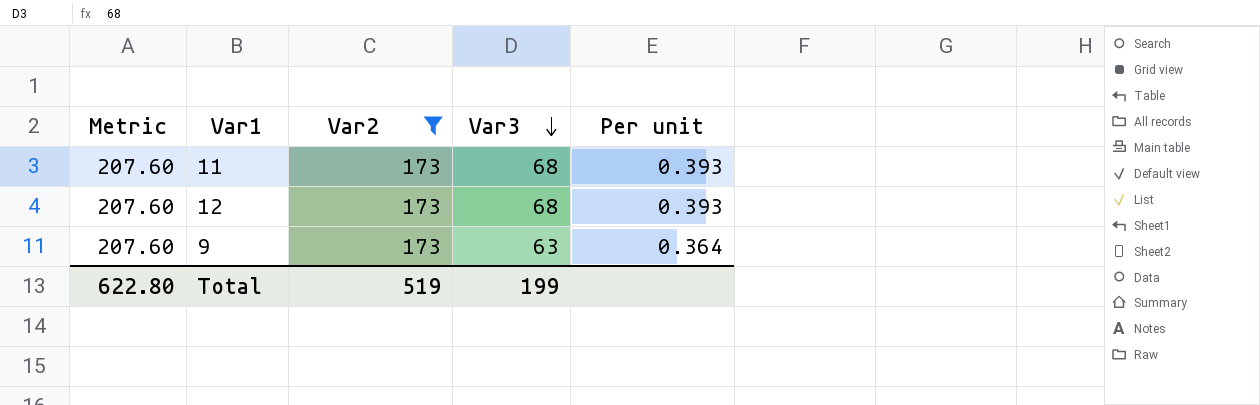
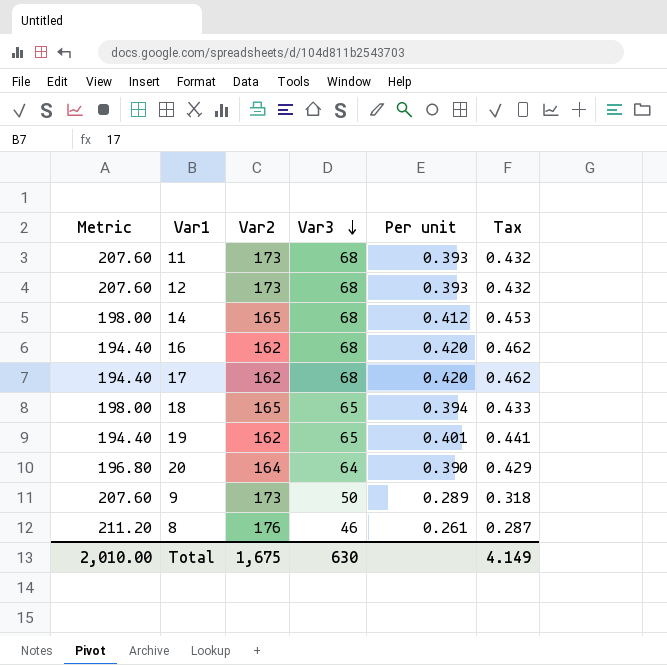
filter: Var2 = 173 -> none
column Tax | formula: none -> [Per unit] * 1.1
9 | Var3: 63 -> 50
9 | Per unit: 0.364 -> 0.289
Total | Metric: 622.80 -> 2,010.00
Total | Var2: 519 -> 1,675
Total | Var3: 199 -> 630

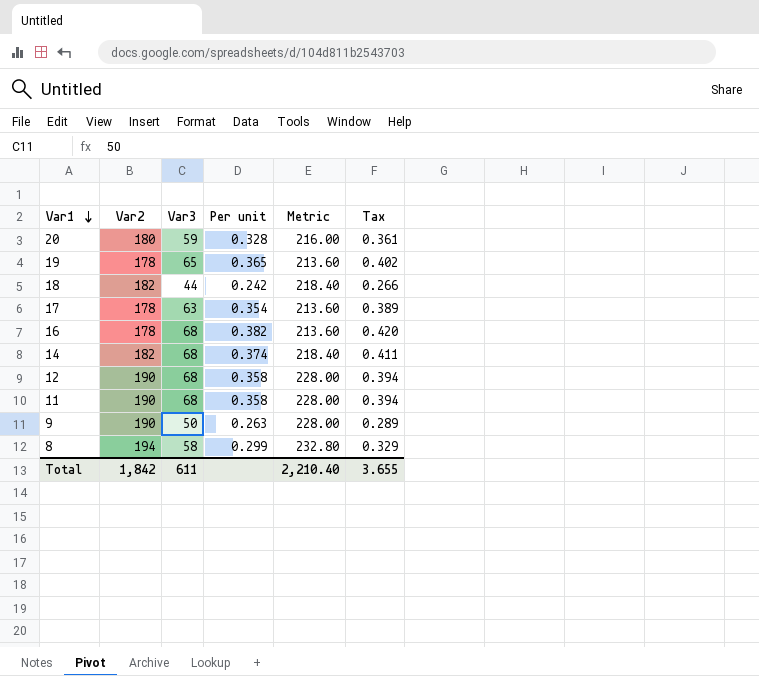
row order: Var3 descending -> Var1 descending
column Metric | position: 1 -> 5
20 | Var2: 164 -> 180
20 | Var3: 64 -> 59
20 | Per unit: 0.390 -> 0.328
20 | Metric: 196.80 -> 216.00
20 | Tax: 0.429 -> 0.361
19 | Var2: 162 -> 178
19 | Per unit: 0.401 -> 0.365
19 | Metric: 194.40 -> 213.60
19 | Tax: 0.441 -> 0.402
18 | Var2: 165 -> 182
18 | Var3: 65 -> 44
18 | Per unit: 0.394 -> 0.242
18 | Metric: 198.00 -> 218.40
18 | Tax: 0.433 -> 0.266
17 | Var2: 162 -> 178
17 | Var3: 68 -> 63
17 | Per unit: 0.420 -> 0.354
17 | Metric: 194.40 -> 213.60
17 | Tax: 0.462 -> 0.389
16 | Var2: 162 -> 178
16 | Per unit: 0.420 -> 0.382
16 | Metric: 194.40 -> 213.60
16 | Tax: 0.462 -> 0.420
14 | Var2: 165 -> 182
14 | Per unit: 0.412 -> 0.374
14 | Metric: 198.00 -> 218.40
14 | Tax: 0.453 -> 0.411
12 | Var2: 173 -> 190
12 | Per unit: 0.393 -> 0.358
12 | Metric: 207.60 -> 228.00
12 | Tax: 0.432 -> 0.394
11 | Var2: 173 -> 190
11 | Per unit: 0.393 -> 0.358
11 | Metric: 207.60 -> 228.00
11 | Tax: 0.432 -> 0.394
9 | Var2: 173 -> 190
9 | Per unit: 0.289 -> 0.263
9 | Metric: 207.60 -> 228.00
9 | Tax: 0.318 -> 0.289
8 | Var2: 176 -> 194
8 | Var3: 46 -> 58
8 | Per unit: 0.261 -> 0.299
8 | Metric: 211.20 -> 232.80
8 | Tax: 0.287 -> 0.329
Total | Var2: 1,675 -> 1,842
Total | Var3: 630 -> 611
Total | Metric: 2,010.00 -> 2,210.40
Total | Tax: 4.149 -> 3.655

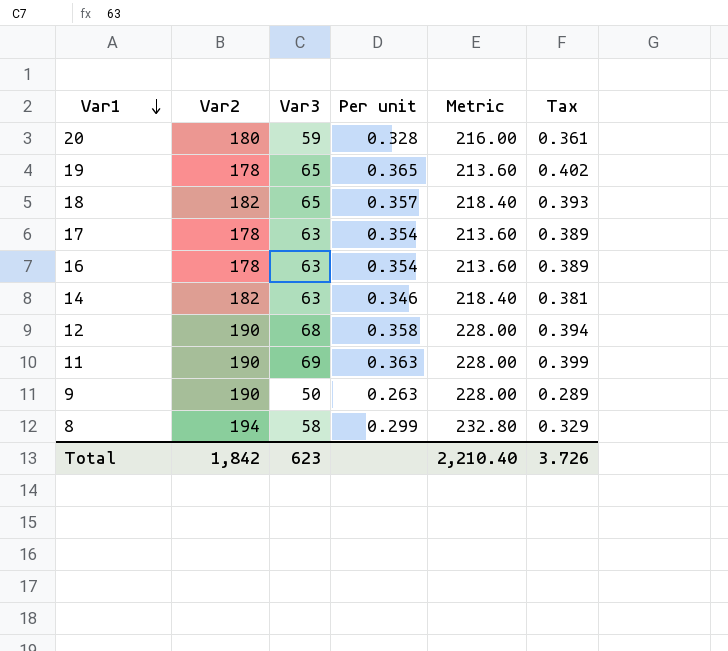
18 | Var3: 44 -> 65
18 | Per unit: 0.242 -> 0.357
18 | Tax: 0.266 -> 0.393
16 | Var3: 68 -> 63
16 | Per unit: 0.382 -> 0.354
16 | Tax: 0.420 -> 0.389
14 | Var3: 68 -> 63
14 | Per unit: 0.374 -> 0.346
14 | Tax: 0.411 -> 0.381
11 | Var3: 68 -> 69
11 | Per unit: 0.358 -> 0.363
11 | Tax: 0.394 -> 0.399
Total | Var3: 611 -> 623
Total | Tax: 3.655 -> 3.726

